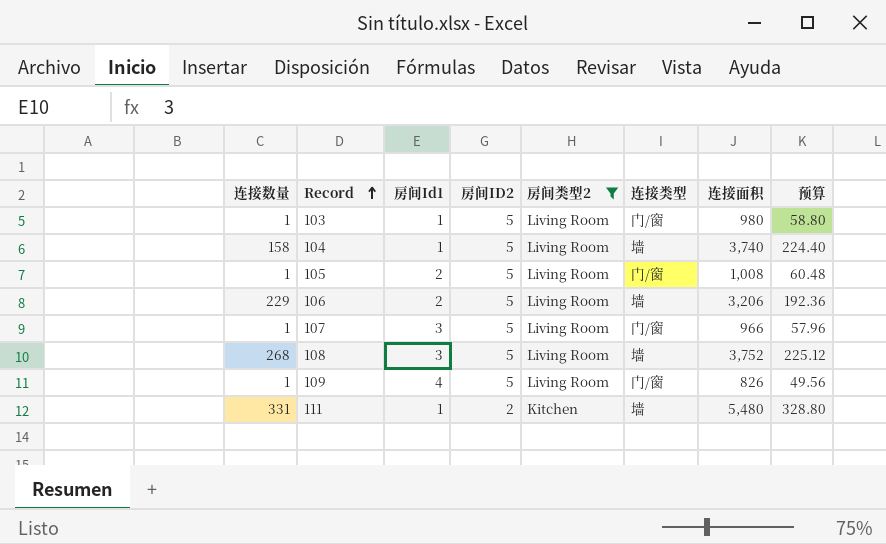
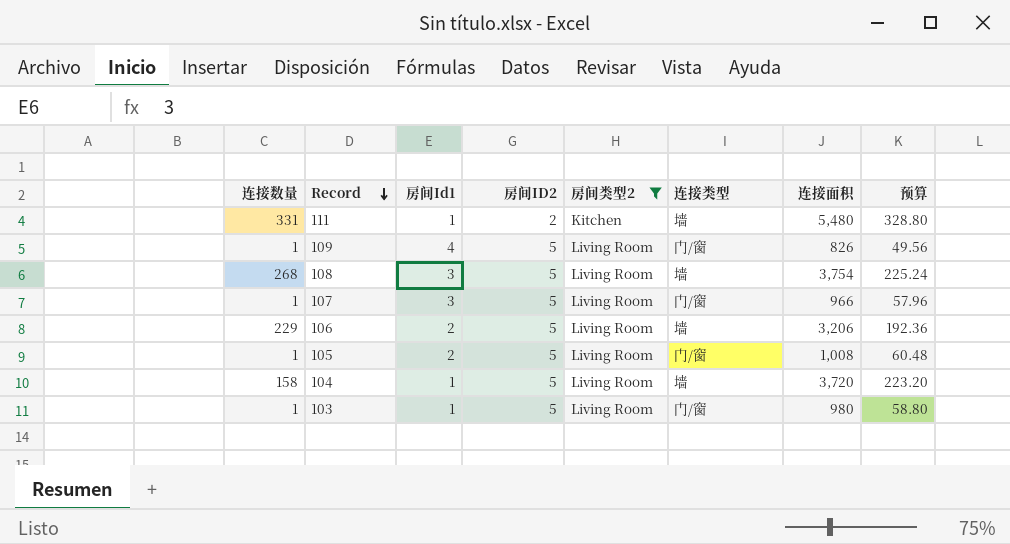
row order: Record ascending -> Record descending
108 | 连接面积: 3,752 -> 3,754
108 | 预算: 225.12 -> 225.24
104 | 连接面积: 3,740 -> 3,720
104 | 预算: 224.40 -> 223.20

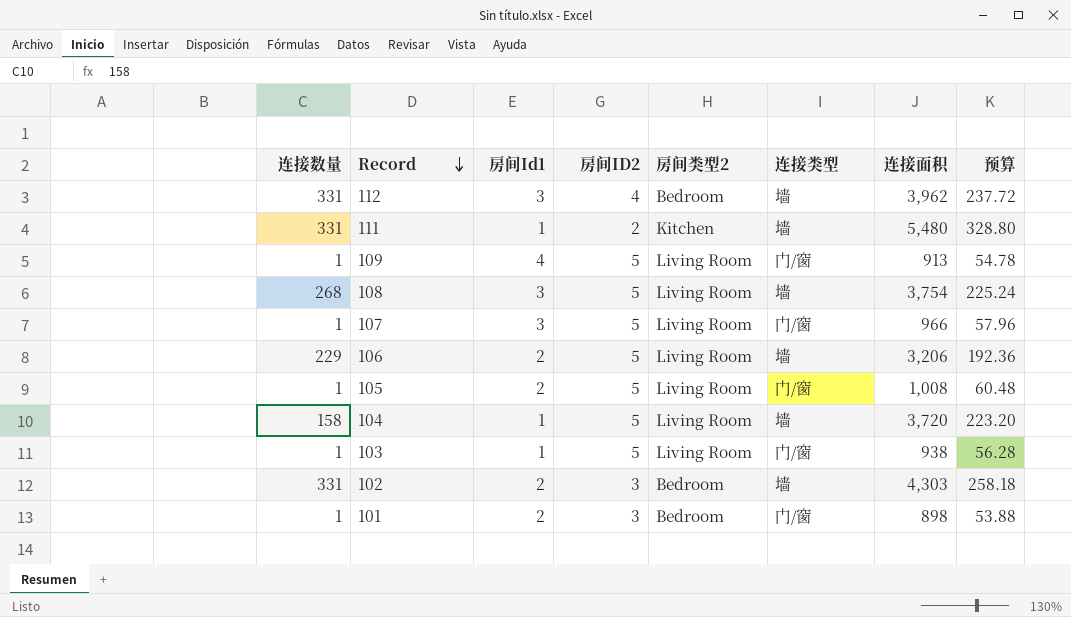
filter: 房间类型2 != Bedroom -> none
109 | 连接面积: 826 -> 913
109 | 预算: 49.56 -> 54.78
103 | 连接面积: 980 -> 938
103 | 预算: 58.80 -> 56.28

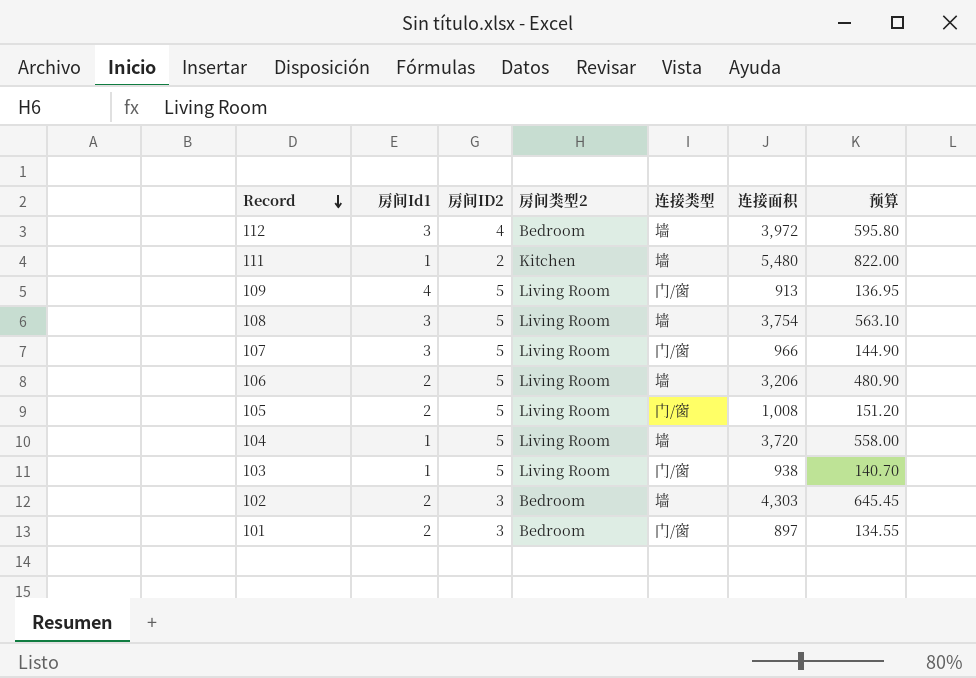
column 连接数量 | position: 1 -> none
column 预算 | formula: [连接面积] * 0.06 -> [连接面积] * 0.15
112 | 连接面积: 3,962 -> 3,972
101 | 连接面积: 898 -> 897

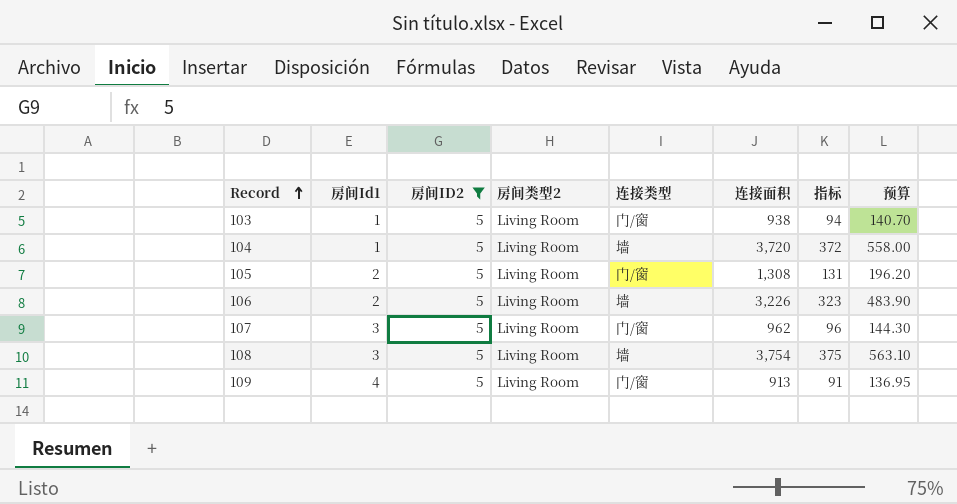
filter: none -> 房间ID2 = 5
row order: Record descending -> Record ascending
column 指标 | formula: none -> [连接面积] * 0.1
105 | 连接面积: 1,008 -> 1,308
105 | 预算: 151.20 -> 196.20
106 | 连接面积: 3,206 -> 3,226
106 | 预算: 480.90 -> 483.90
107 | 连接面积: 966 -> 962
107 | 预算: 144.90 -> 144.30

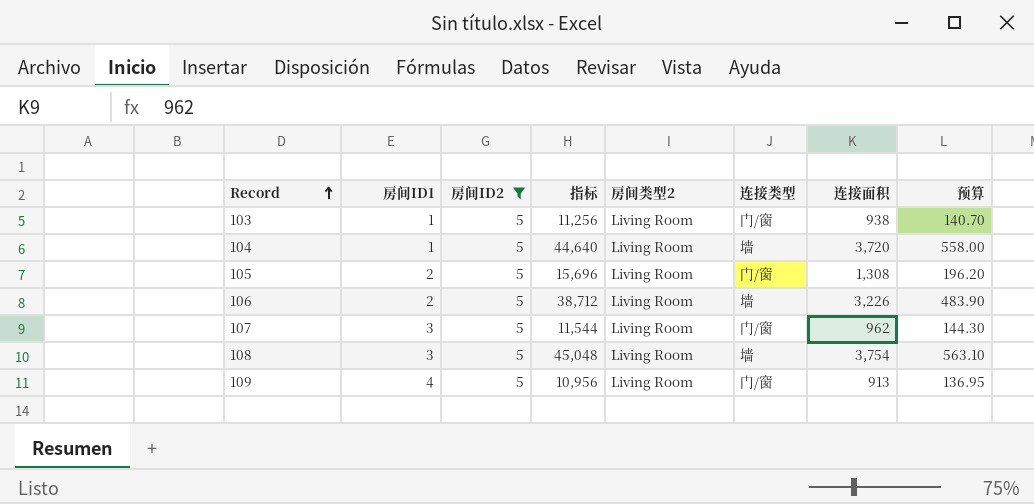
column name: 房间Id1 -> 房间ID1
column 指标 | formula: [连接面积] * 0.1 -> [连接面积] * 12
column 指标 | position: 7 -> 4

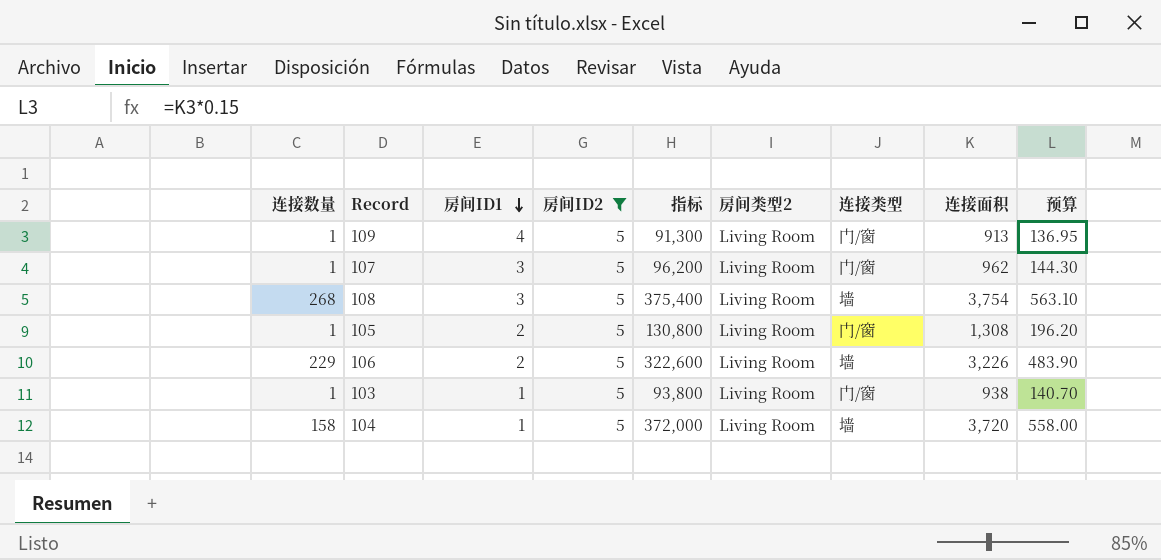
row order: Record ascending -> 房间ID1 descending
column 连接数量 | position: none -> 1
column 指标 | formula: [连接面积] * 12 -> [连接面积] * 100

